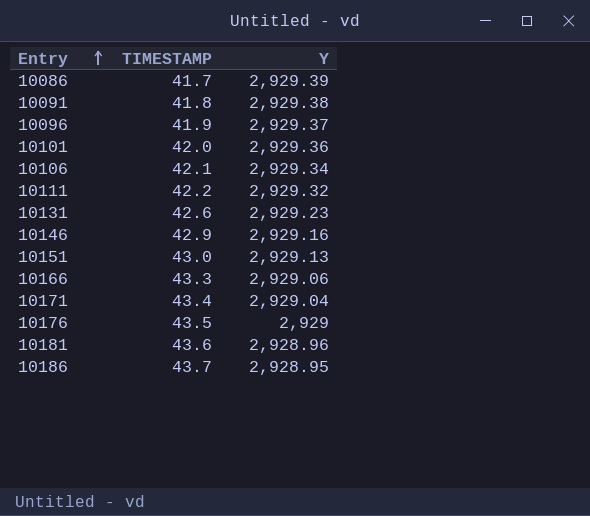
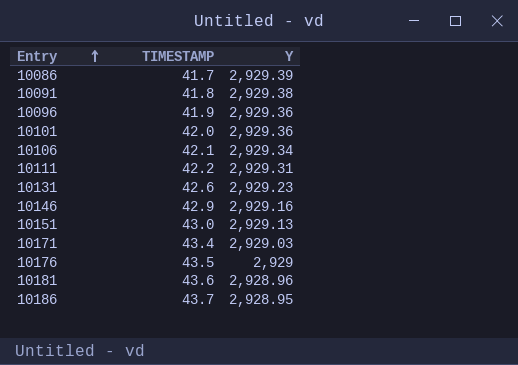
row 10166: 43.3 | 2,929.06 -> none
10096 | Y: 2,929.37 -> 2,929.36
10111 | Y: 2,929.32 -> 2,929.31
10171 | Y: 2,929.04 -> 2,929.03

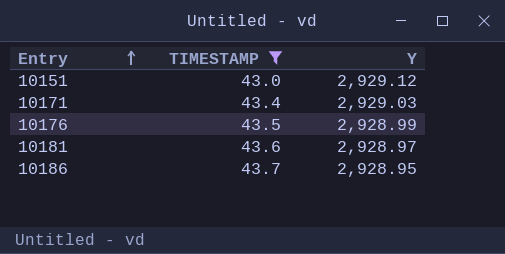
filter: none -> TIMESTAMP >= 43.0
10151 | Y: 2,929.13 -> 2,929.12
10176 | Y: 2,929 -> 2,928.99
10181 | Y: 2,928.96 -> 2,928.97

